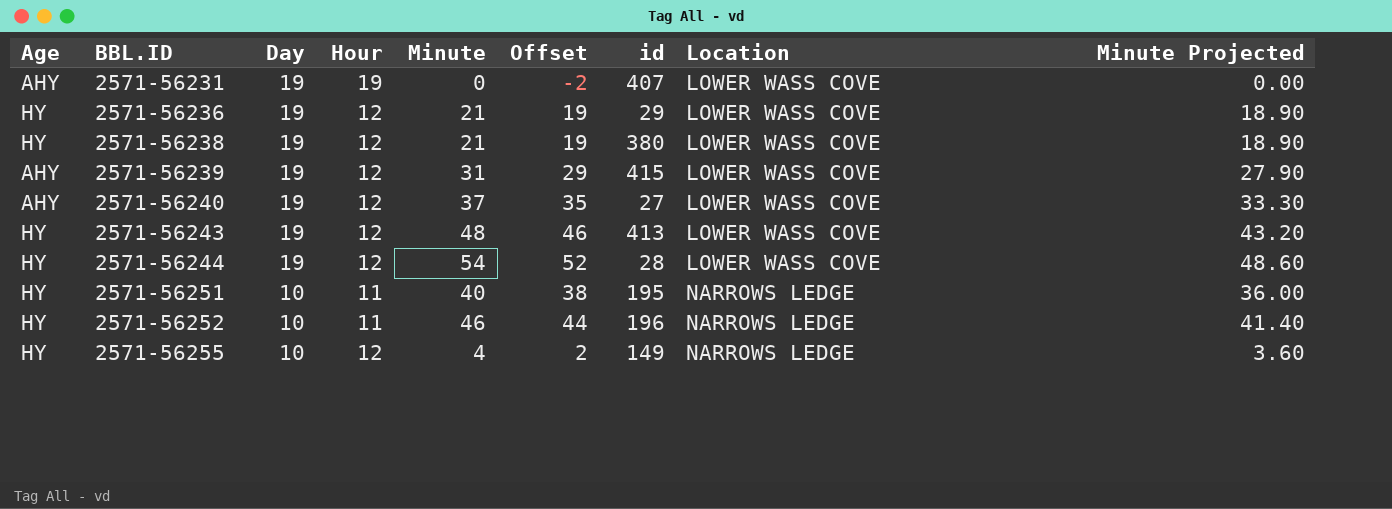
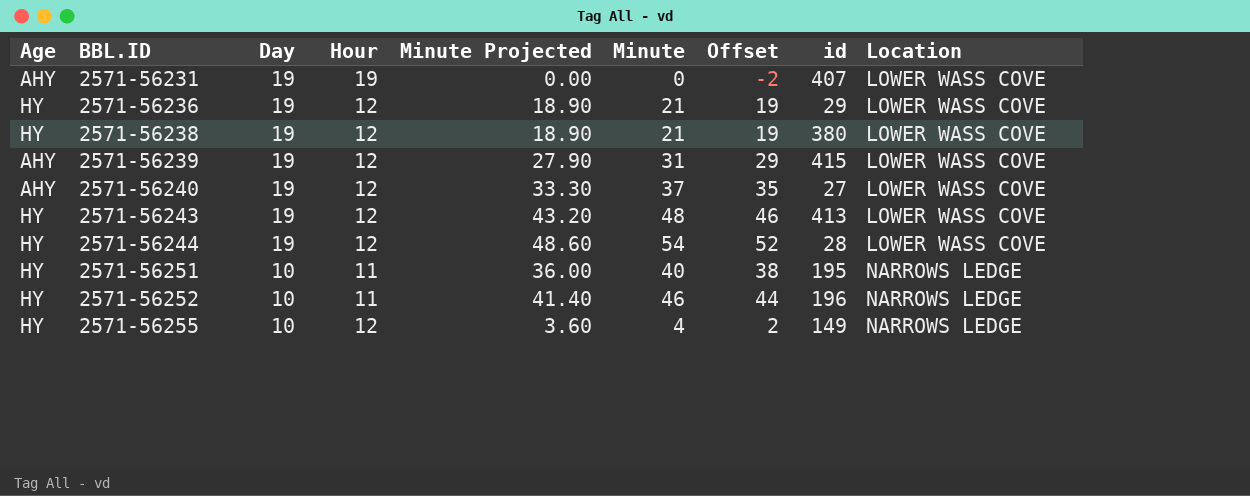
column Minute Projected | position: 9 -> 5

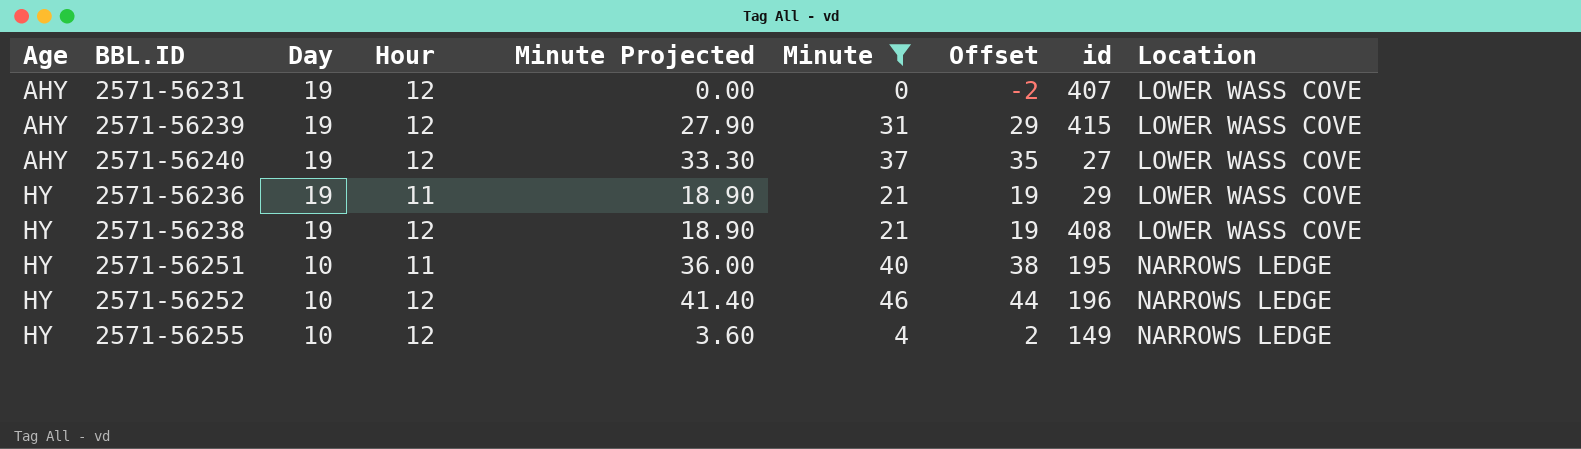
filter: none -> Minute <= 46
row order: BBL.ID ascending -> Age ascending
2571-56231 | Hour: 19 -> 12
2571-56236 | Hour: 12 -> 11
2571-56238 | id: 380 -> 408
2571-56252 | Hour: 11 -> 12

